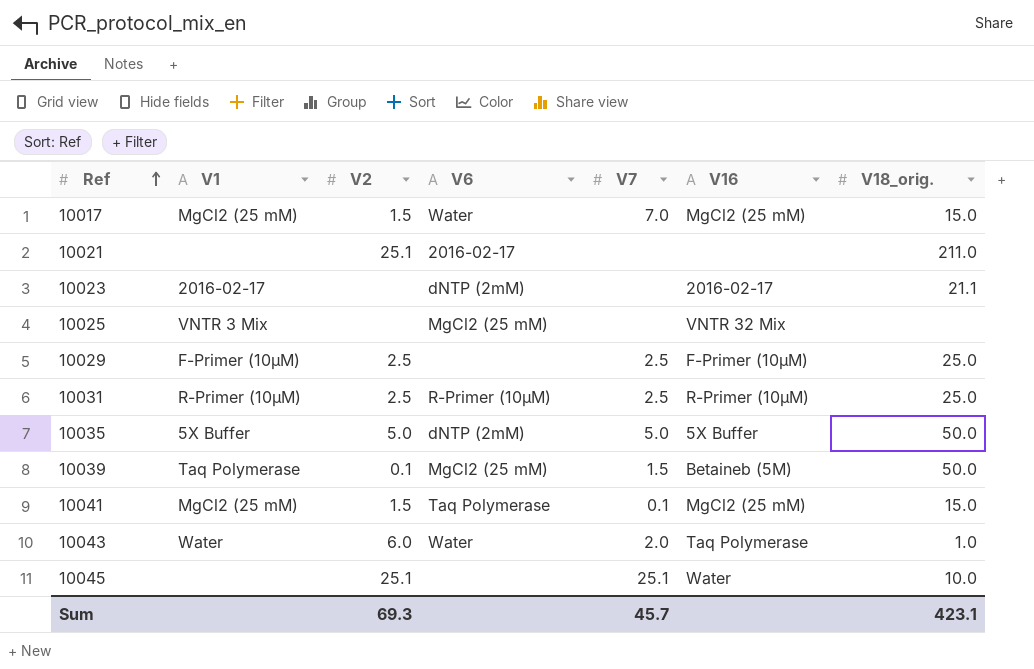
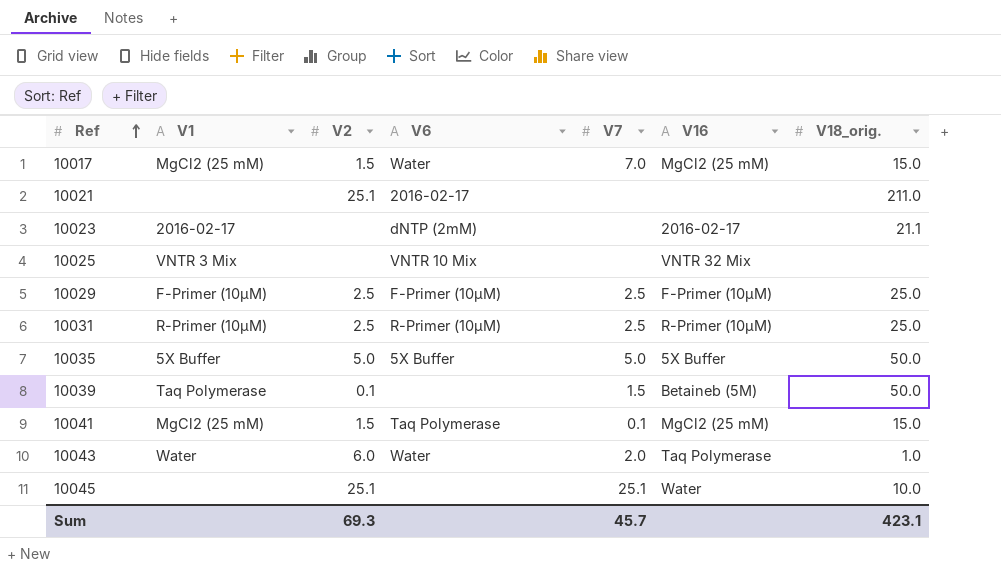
10025 | V6: MgCl2 (25 mM) -> VNTR 10 Mix
10029 | V6: none -> F-Primer (10µM)
10035 | V6: dNTP (2mM) -> 5X Buffer
10039 | V6: MgCl2 (25 mM) -> none

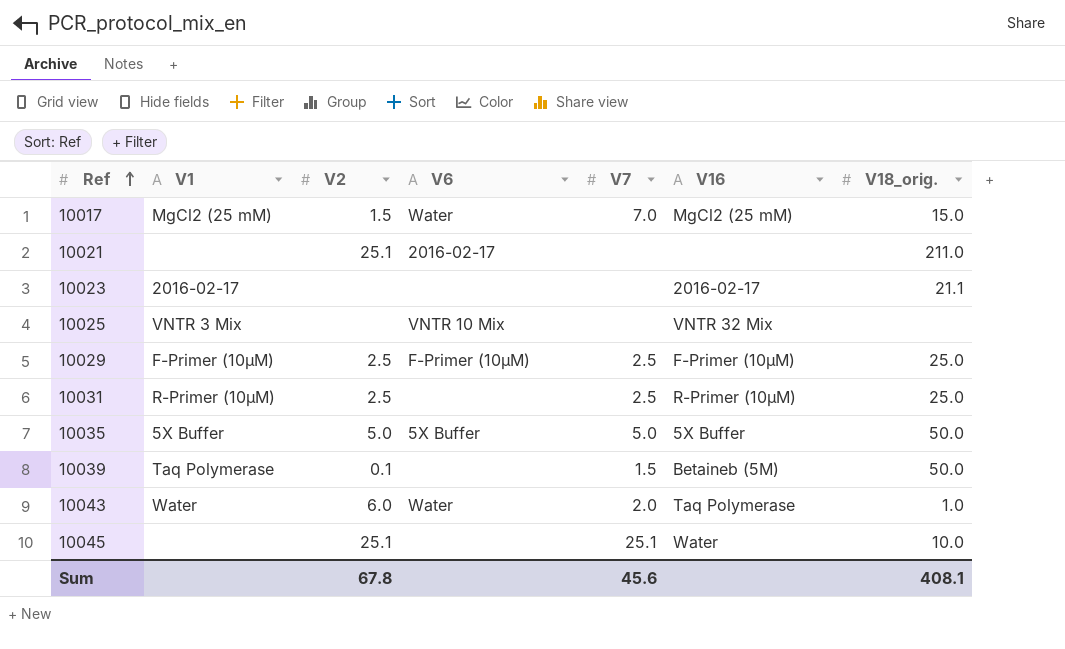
row 10041: MgCl2 (25 mM) | 1.5 | Taq Polymerase | 0.1 | MgCl2 (25 mM) | 15.0 -> none
10023 | V6: dNTP (2mM) -> none
10031 | V6: R-Primer (10µM) -> none
Sum | V2: 69.3 -> 67.8
Sum | V7: 45.7 -> 45.6
Sum | V18_orig.: 423.1 -> 408.1

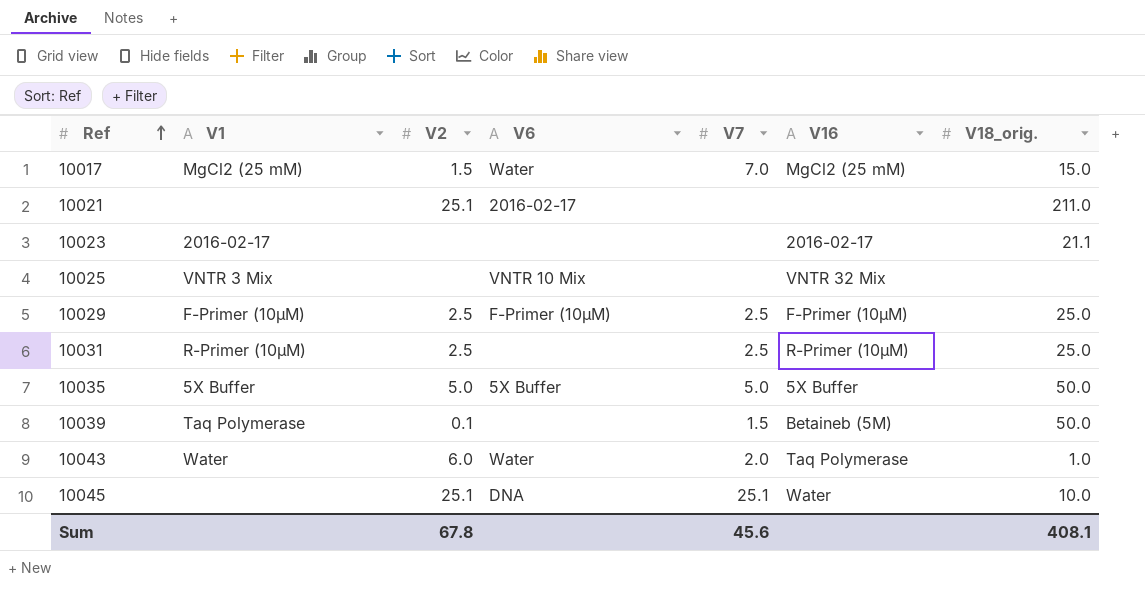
10045 | V6: none -> DNA

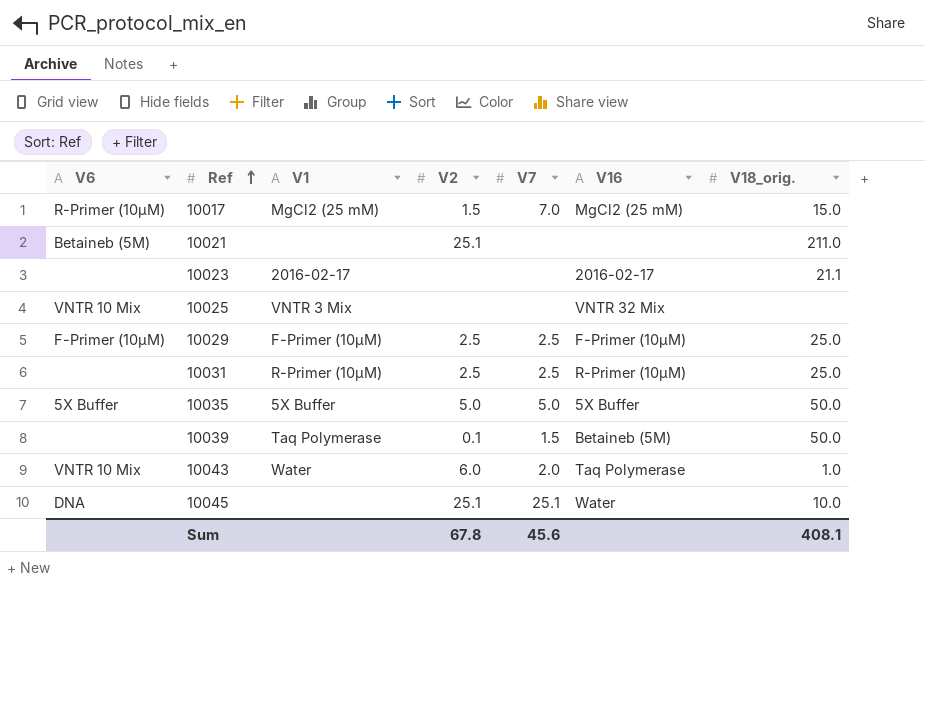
column V6 | position: 4 -> 1
10017 | V6: Water -> R-Primer (10µM)
10021 | V6: 2016-02-17 -> Betaineb (5M)
10043 | V6: Water -> VNTR 10 Mix

